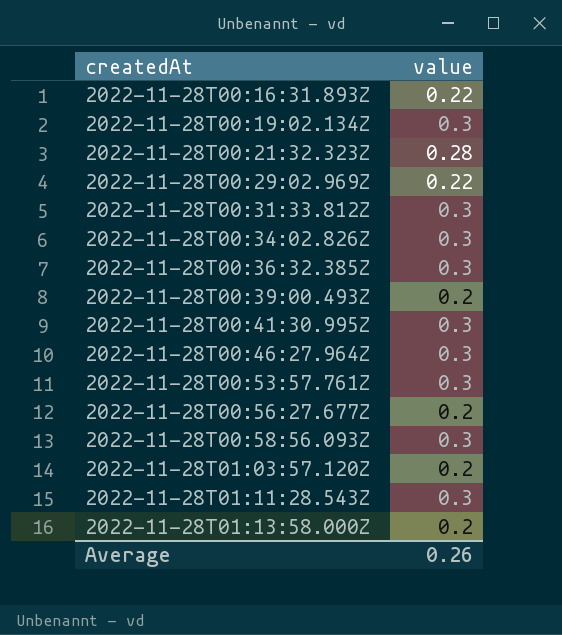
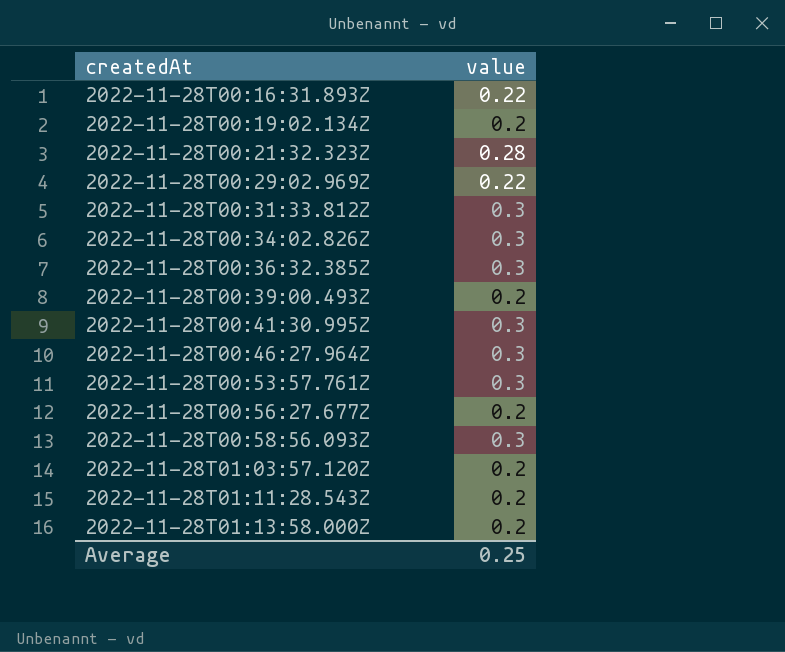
2022-11-28T00:19:02.134Z | value: 0.3 -> 0.2
2022-11-28T01:11:28.543Z | value: 0.3 -> 0.2
Average | value: 0.26 -> 0.25

